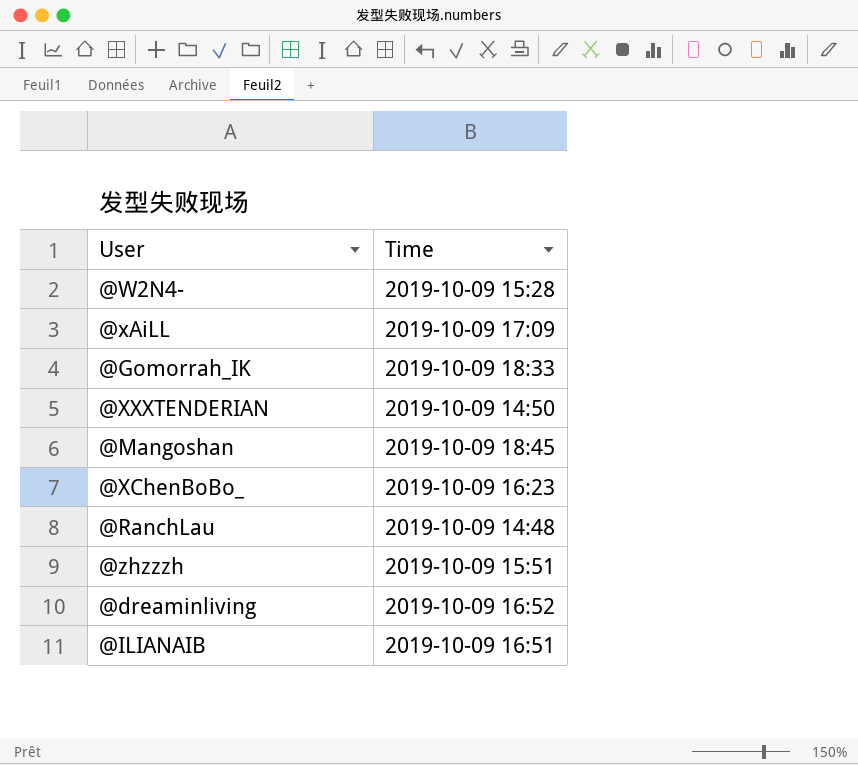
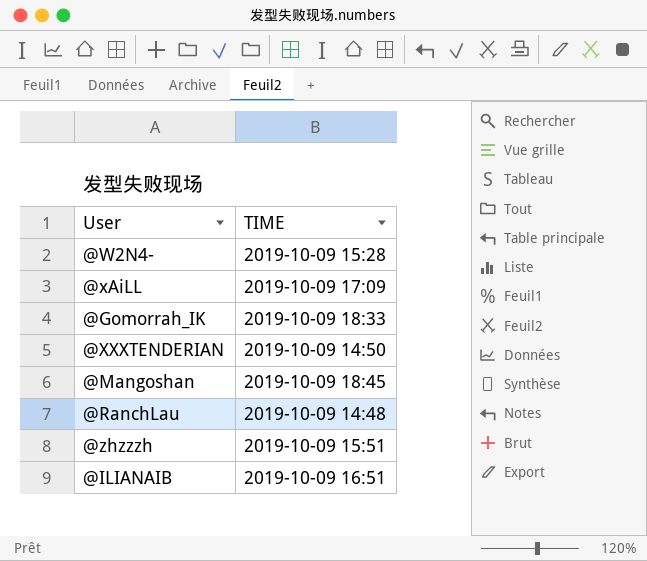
column name: Time -> TIME
row @XChenBoBo_: 2019-10-09 16:23 -> none
row @dreaminliving: 2019-10-09 16:52 -> none

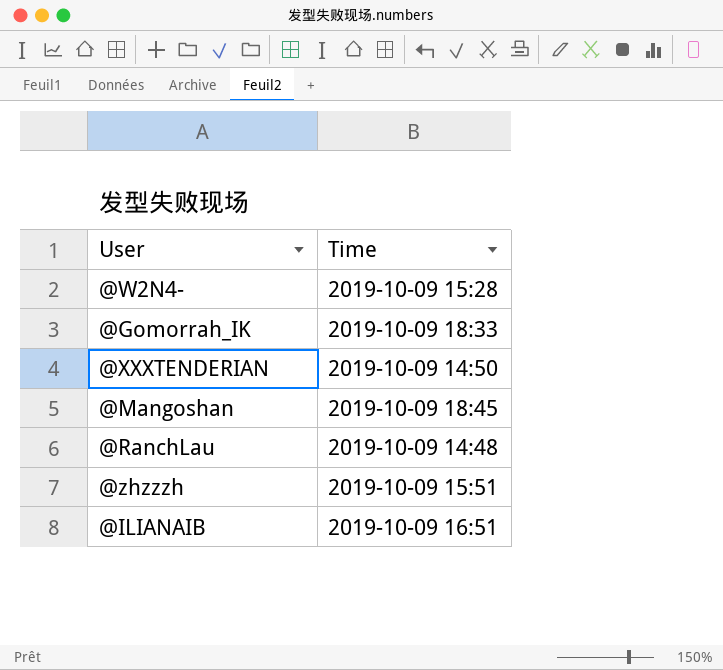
column name: TIME -> Time
row @xAiLL: 2019-10-09 17:09 -> none

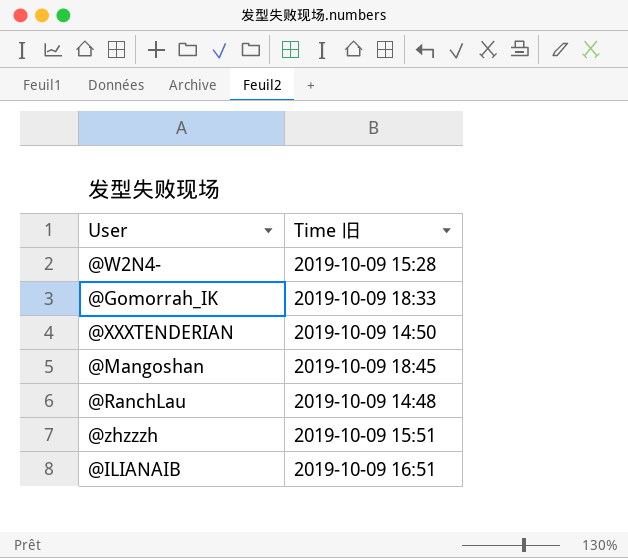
column name: Time -> Time 旧

